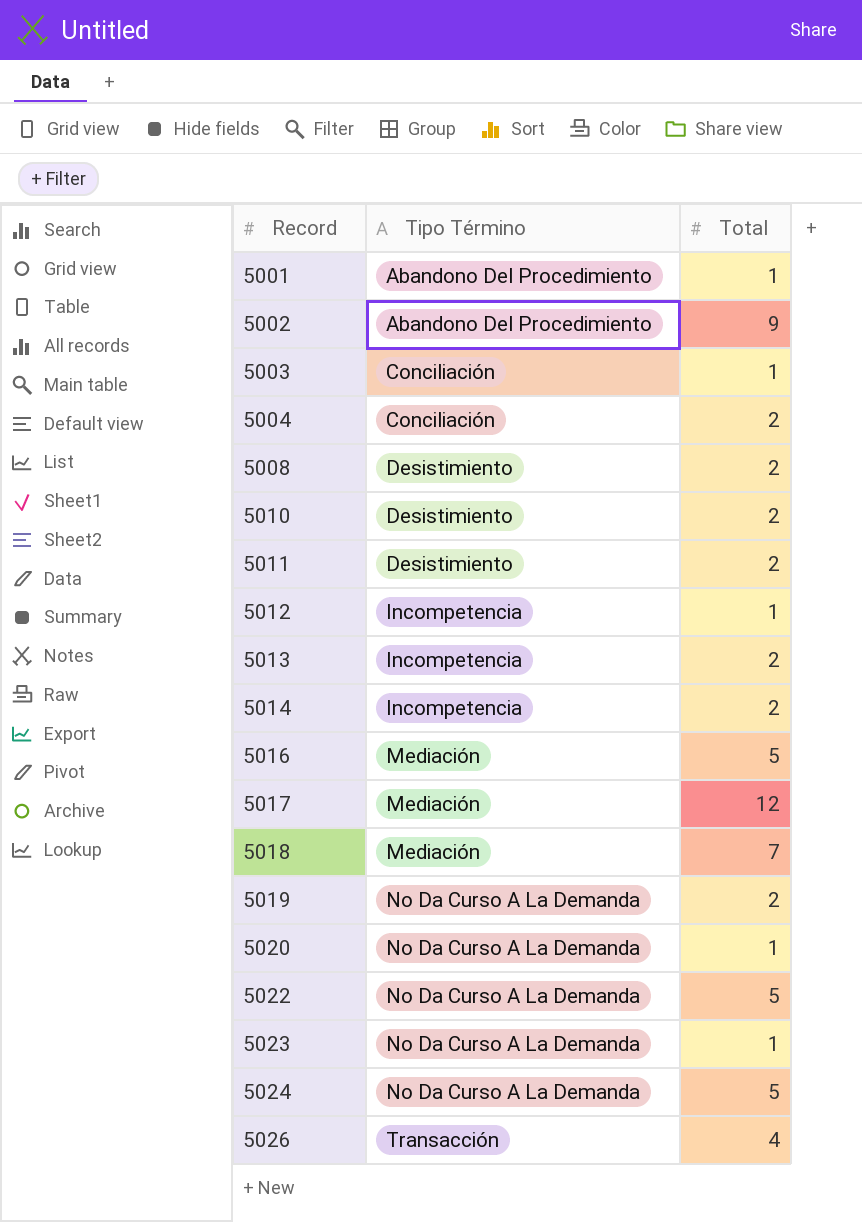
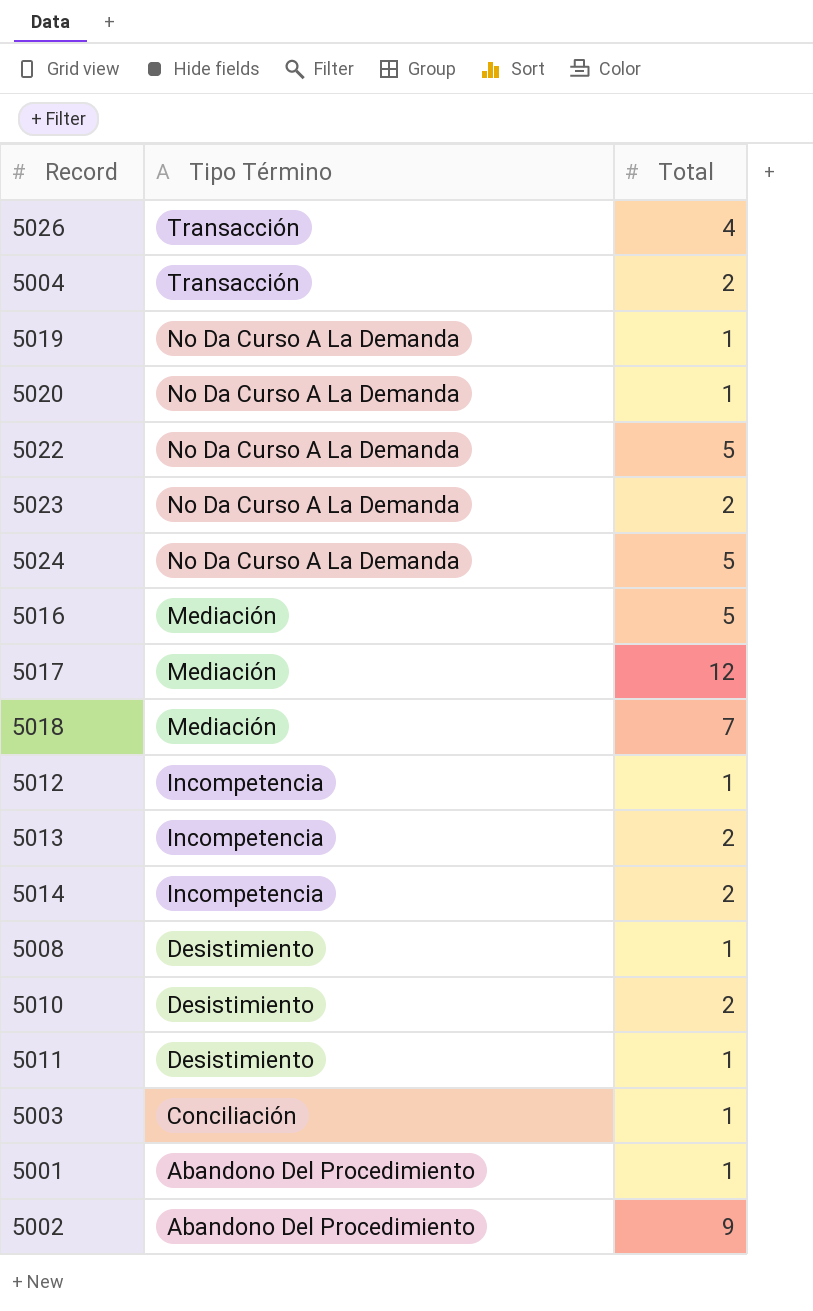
row order: Record ascending -> Tipo Término descending
5004 | Tipo Término: Conciliación -> Transacción
5019 | Total: 2 -> 1
5023 | Total: 1 -> 2
5008 | Total: 2 -> 1
5011 | Total: 2 -> 1

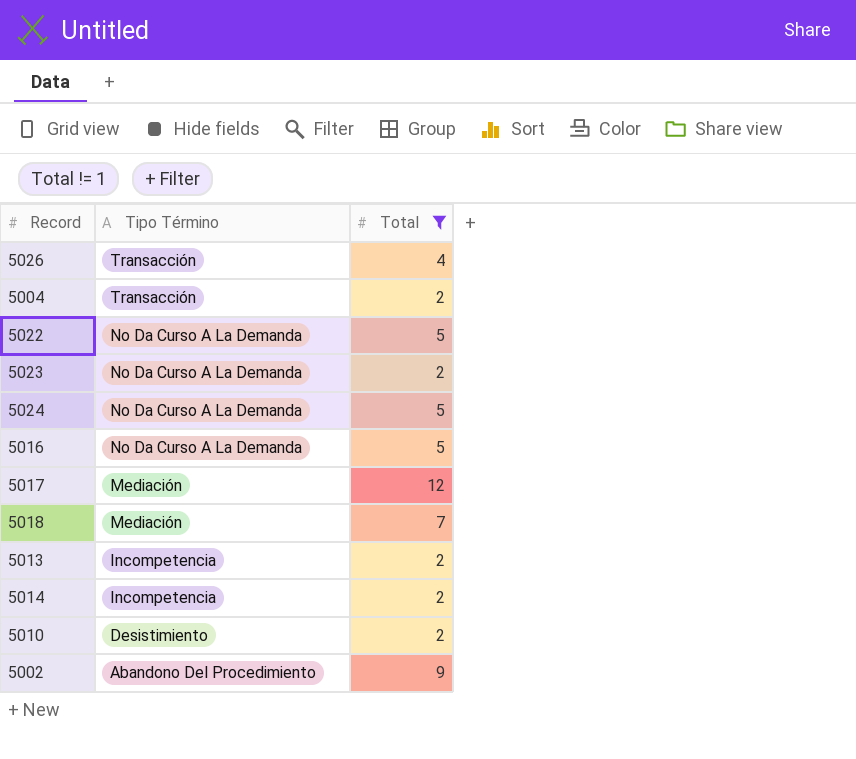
filter: none -> Total != 1
5016 | Tipo Término: Mediación -> No Da Curso A La Demanda

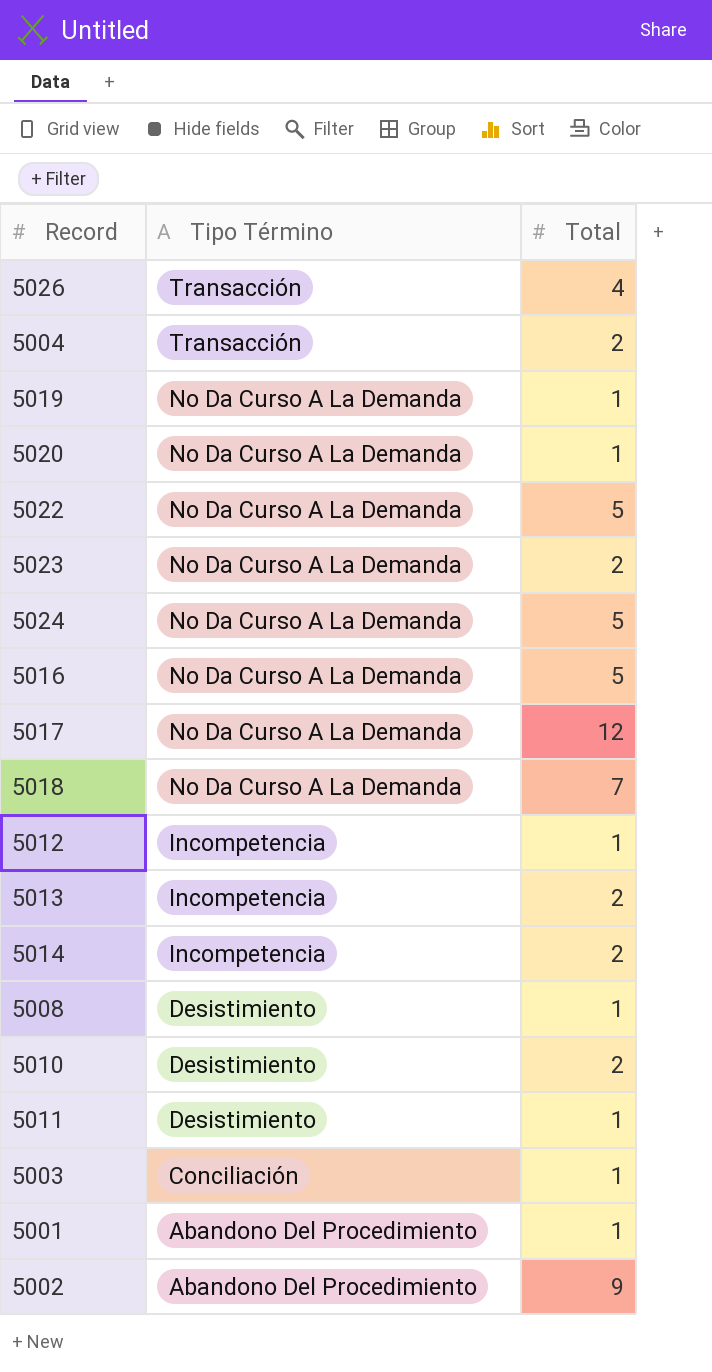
filter: Total != 1 -> none
5017 | Tipo Término: Mediación -> No Da Curso A La Demanda
5018 | Tipo Término: Mediación -> No Da Curso A La Demanda

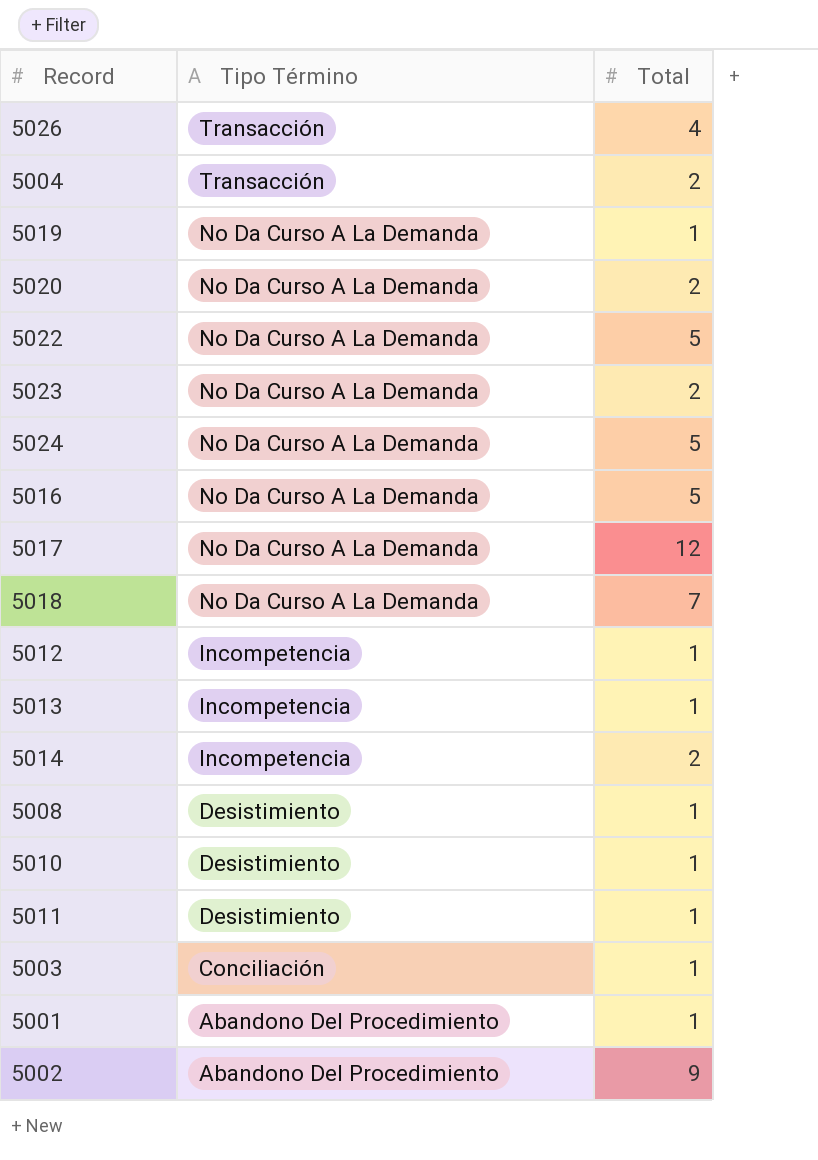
5020 | Total: 1 -> 2
5013 | Total: 2 -> 1
5010 | Total: 2 -> 1

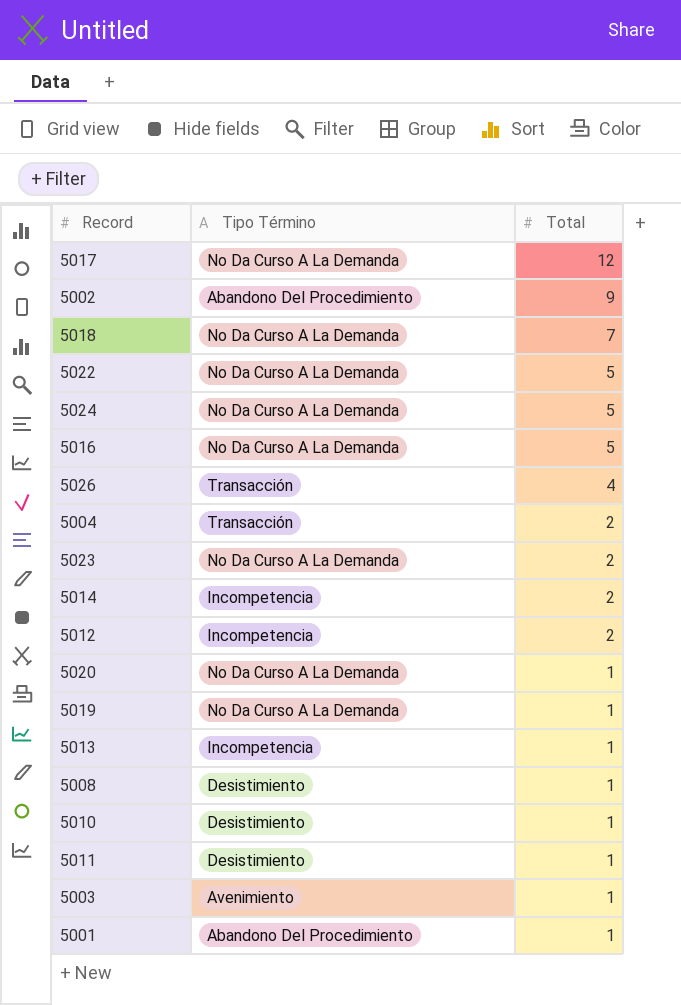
row order: Tipo Término descending -> Total descending
5012 | Total: 1 -> 2
5020 | Total: 2 -> 1
5003 | Tipo Término: Conciliación -> Avenimiento

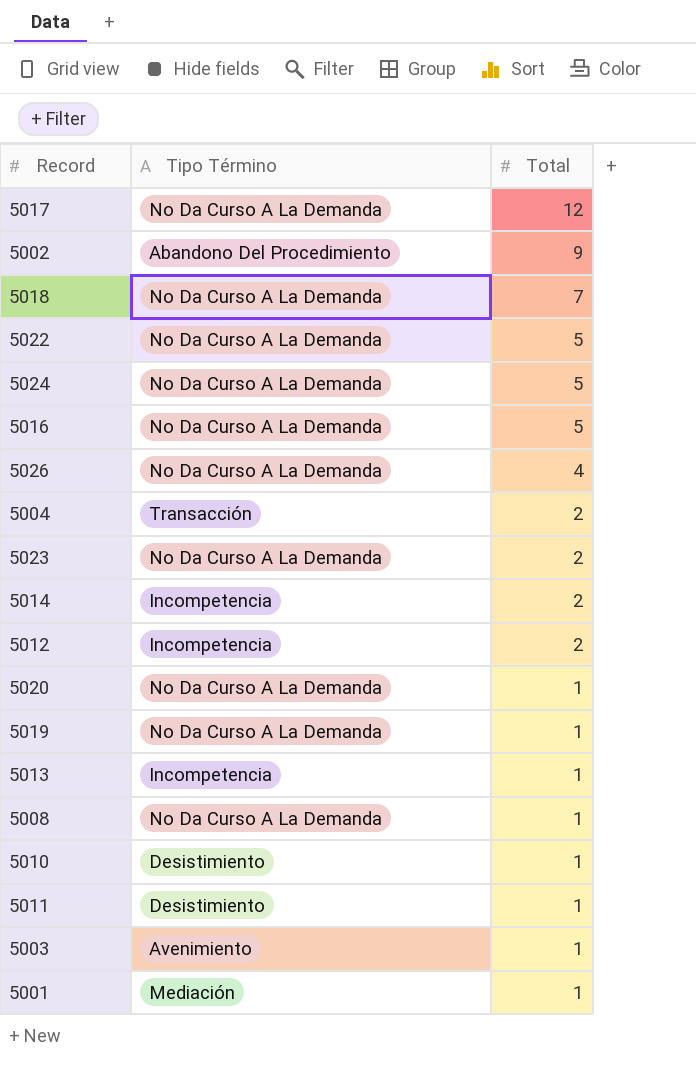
5026 | Tipo Término: Transacción -> No Da Curso A La Demanda
5008 | Tipo Término: Desistimiento -> No Da Curso A La Demanda
5001 | Tipo Término: Abandono Del Procedimiento -> Mediación

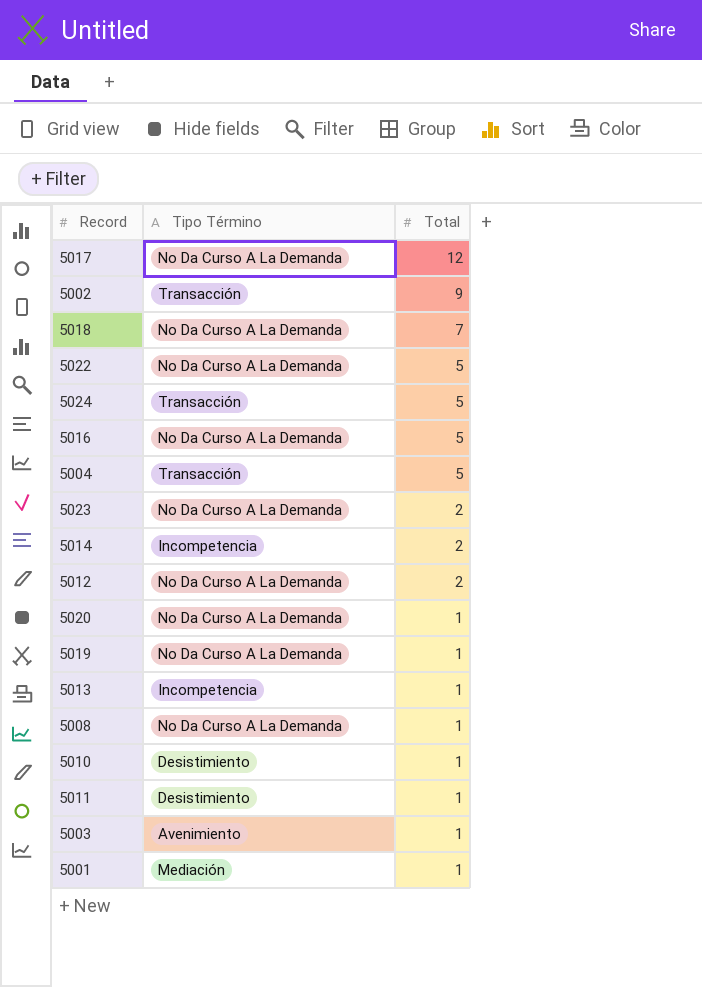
row 5026: No Da Curso A La Demanda | 4 -> none
5002 | Tipo Término: Abandono Del Procedimiento -> Transacción
5024 | Tipo Término: No Da Curso A La Demanda -> Transacción
5004 | Total: 2 -> 5
5012 | Tipo Término: Incompetencia -> No Da Curso A La Demanda

